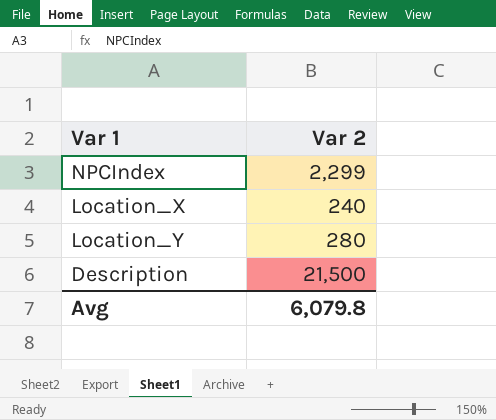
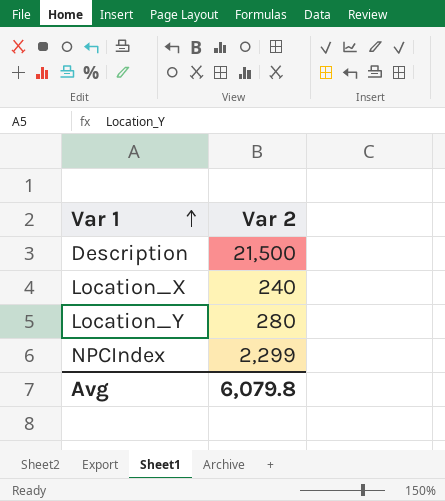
row order: none -> Var 1 ascending

